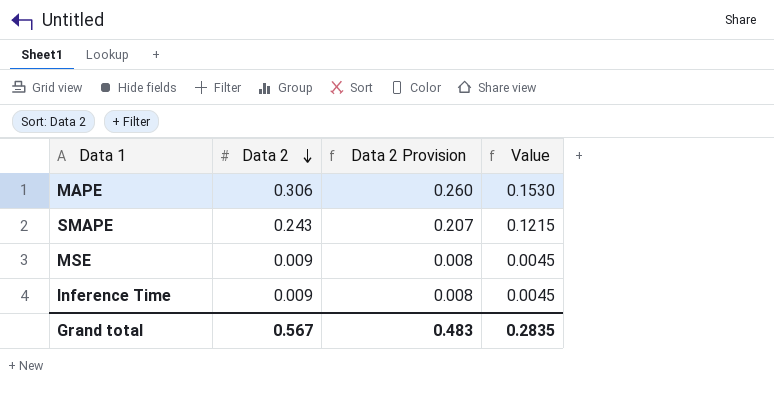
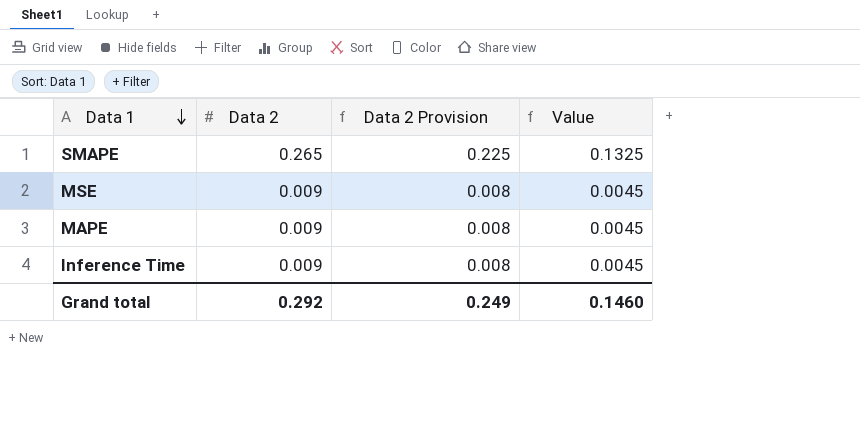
row order: Data 2 descending -> Data 1 descending
SMAPE | Data 2: 0.243 -> 0.265
SMAPE | Data 2 Provision: 0.207 -> 0.225
SMAPE | Value: 0.1215 -> 0.1325
MAPE | Data 2: 0.306 -> 0.009
MAPE | Data 2 Provision: 0.260 -> 0.008
MAPE | Value: 0.1530 -> 0.0045
Grand total | Data 2: 0.567 -> 0.292
Grand total | Data 2 Provision: 0.483 -> 0.249
Grand total | Value: 0.2835 -> 0.1460

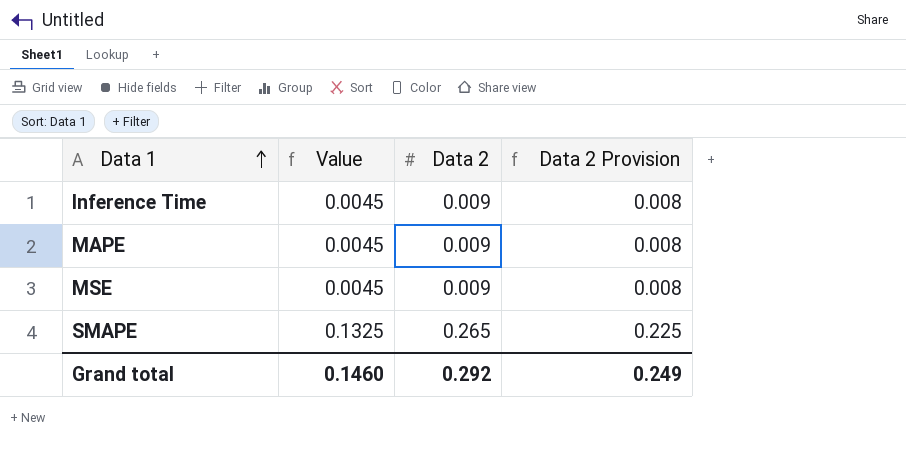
row order: Data 1 descending -> Data 1 ascending
column Value | position: 4 -> 2

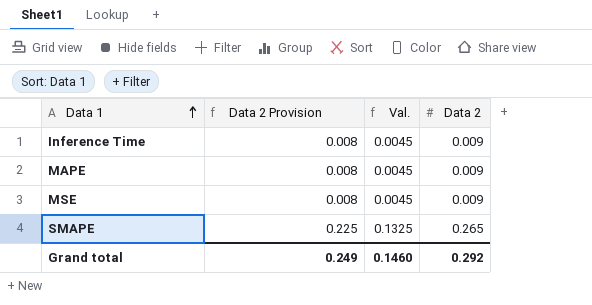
column Data 2 Provision | position: 4 -> 2
column name: Value -> Val.

